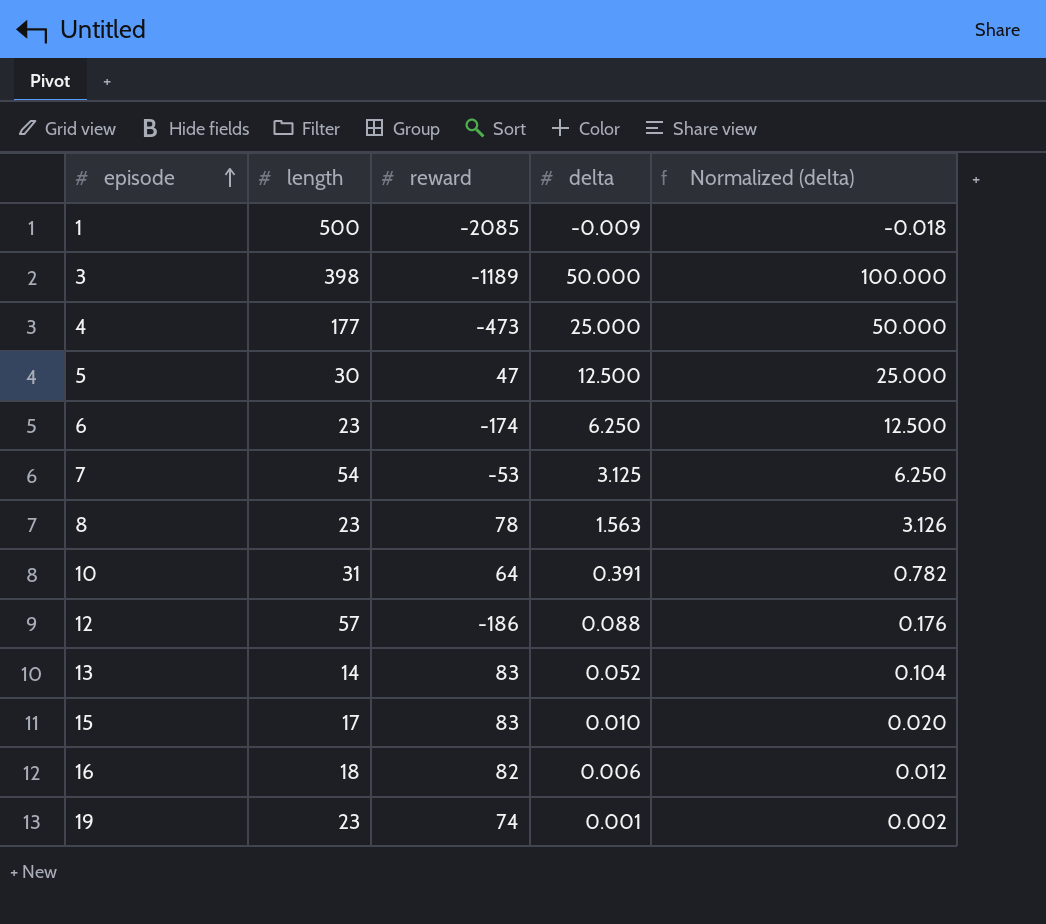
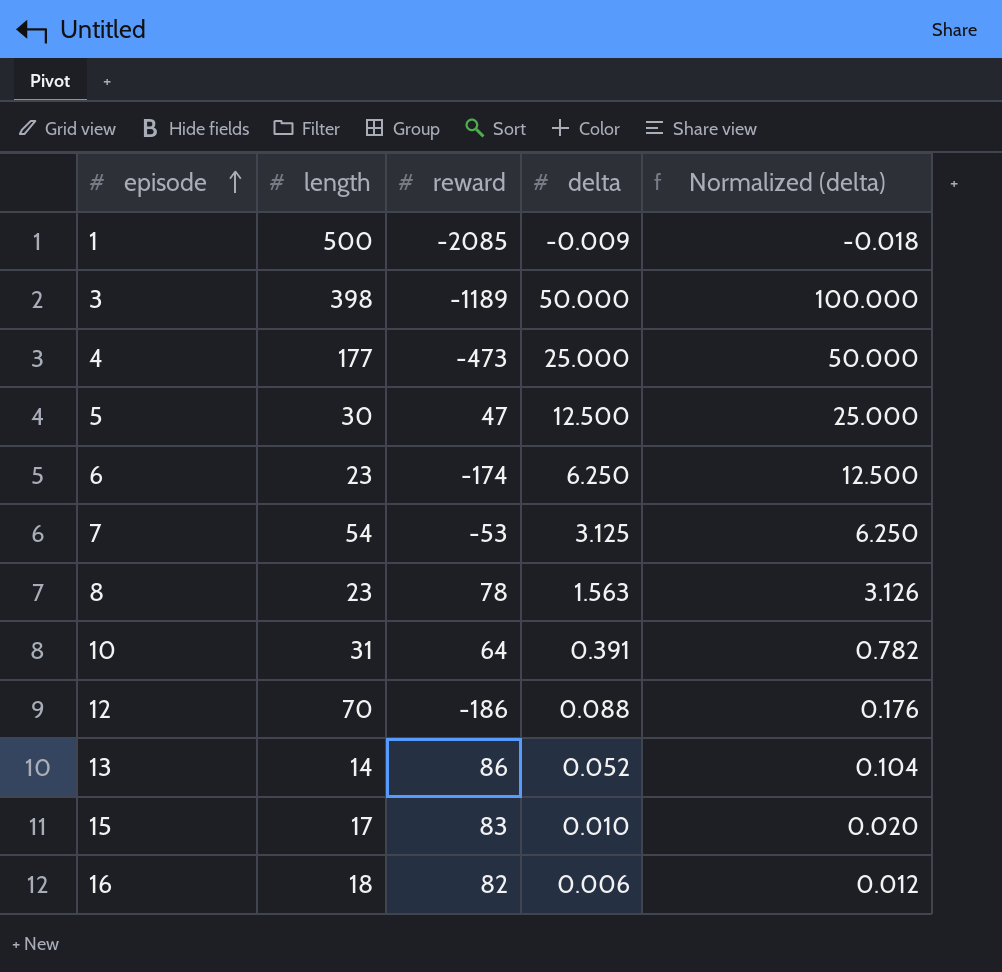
row 19: 23 | 74 | 0.001 | 0.002 -> none
12 | length: 57 -> 70
13 | reward: 83 -> 86

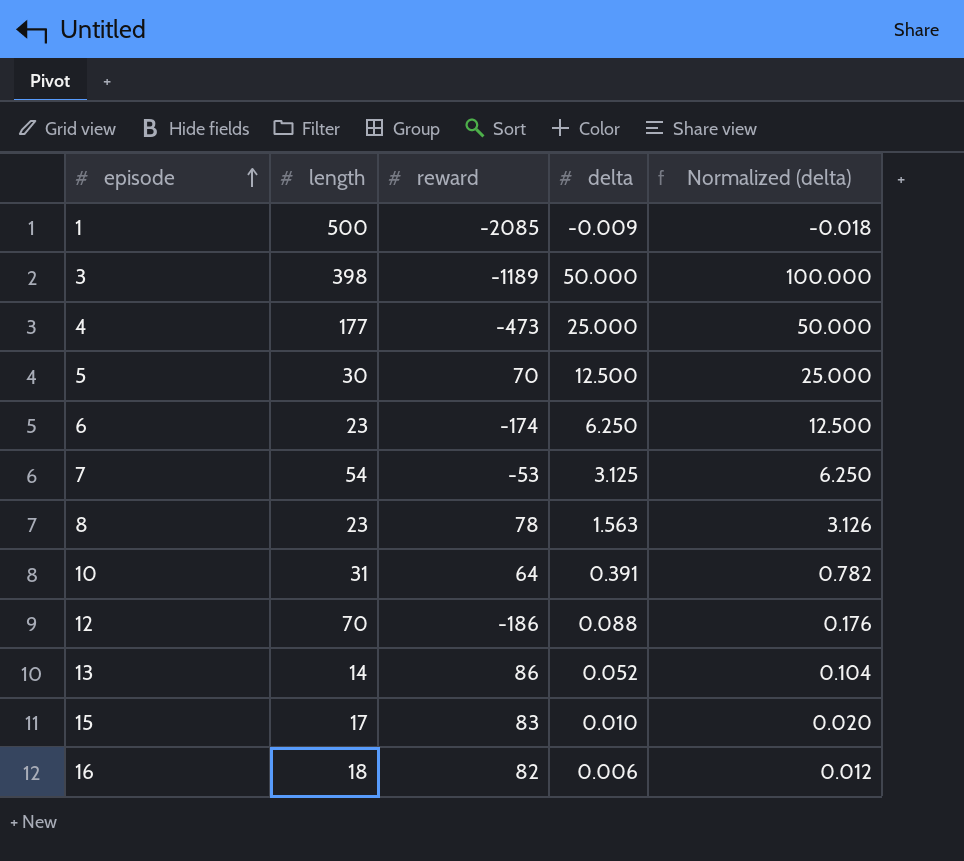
5 | reward: 47 -> 70

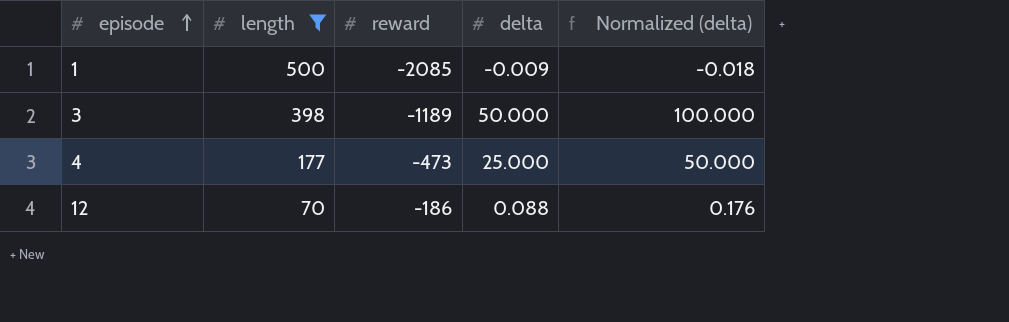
filter: none -> length >= 70

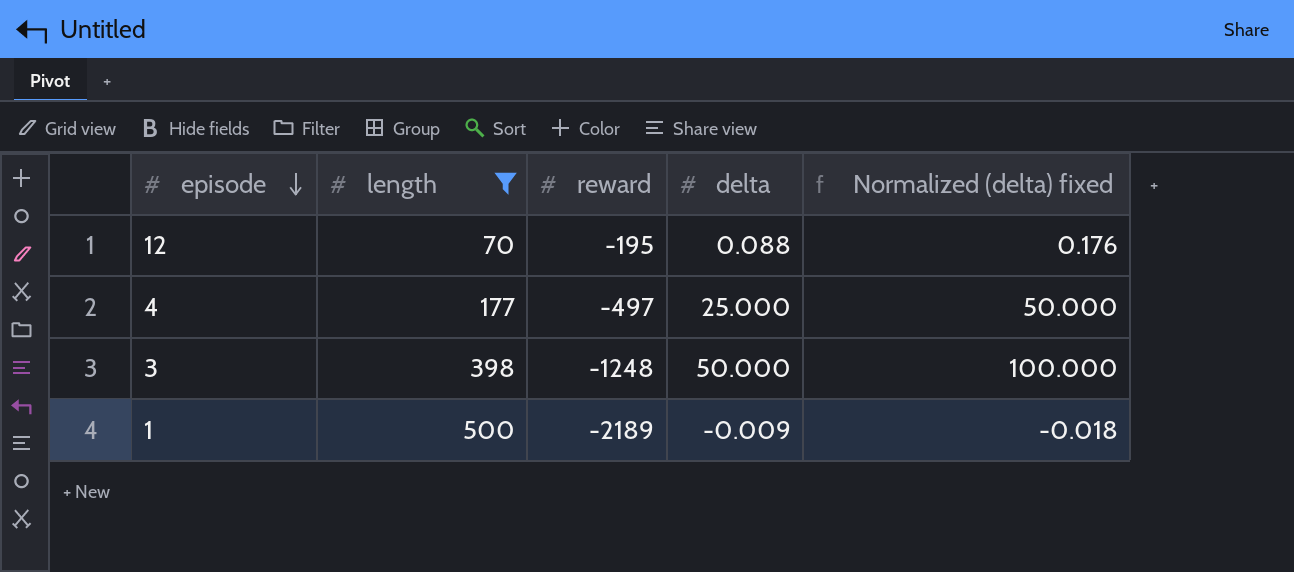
row order: episode ascending -> episode descending
column name: Normalized (delta) -> Normalized (delta) fixed
12 | reward: -186 -> -195
4 | reward: -473 -> -497
3 | reward: -1189 -> -1248
1 | reward: -2085 -> -2189

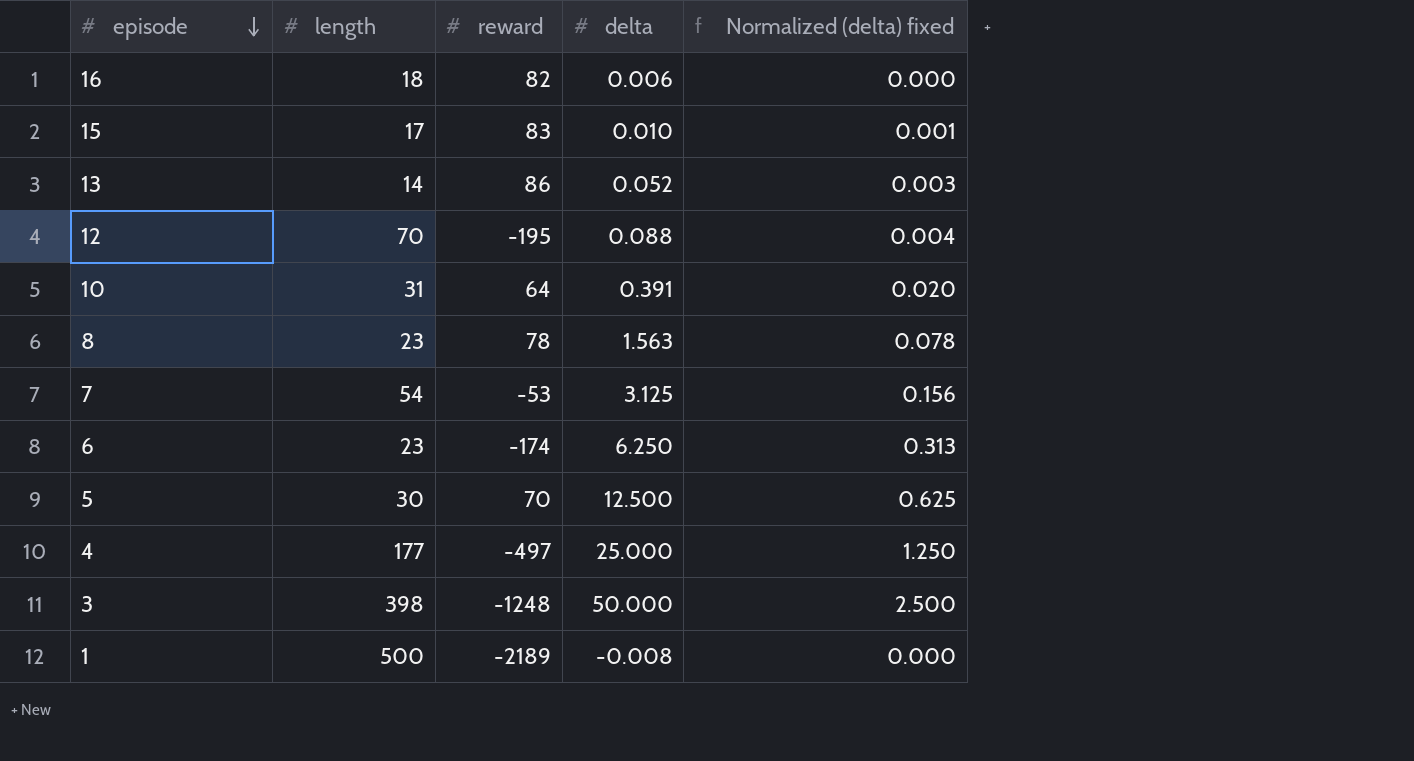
filter: length >= 70 -> none
column Normalized (delta) fixed | formula: [delta] * 2 -> [delta] * 0.05
1 | delta: -0.009 -> -0.008

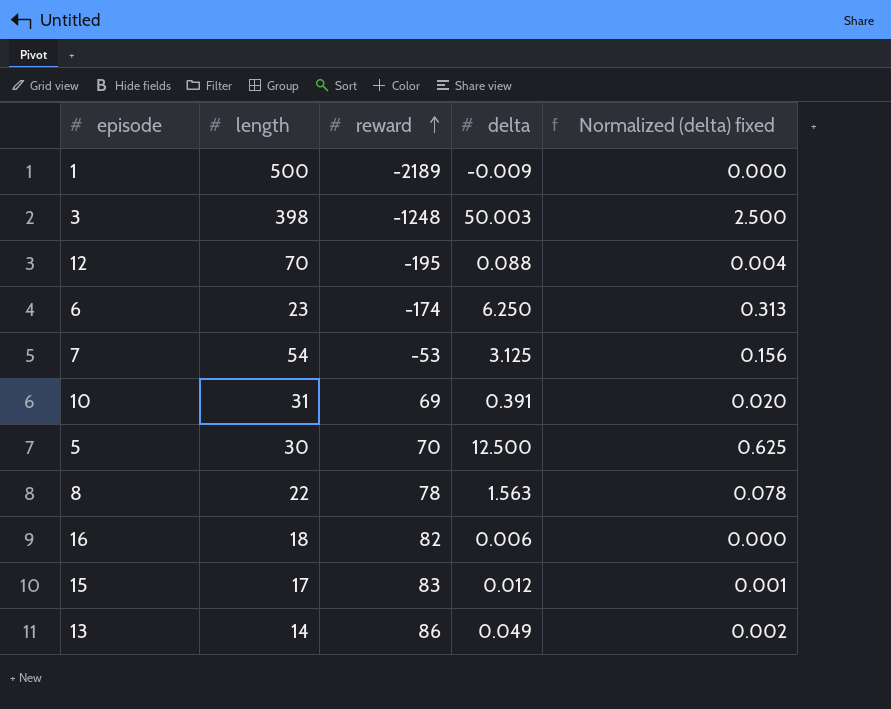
row order: episode descending -> reward ascending
row 4: 177 | -497 | 25.000 | 1.250 -> none
1 | delta: -0.008 -> -0.009
3 | delta: 50.000 -> 50.003
10 | reward: 64 -> 69
8 | length: 23 -> 22
15 | delta: 0.010 -> 0.012
13 | delta: 0.052 -> 0.049
13 | Normalized (delta) fixed: 0.003 -> 0.002

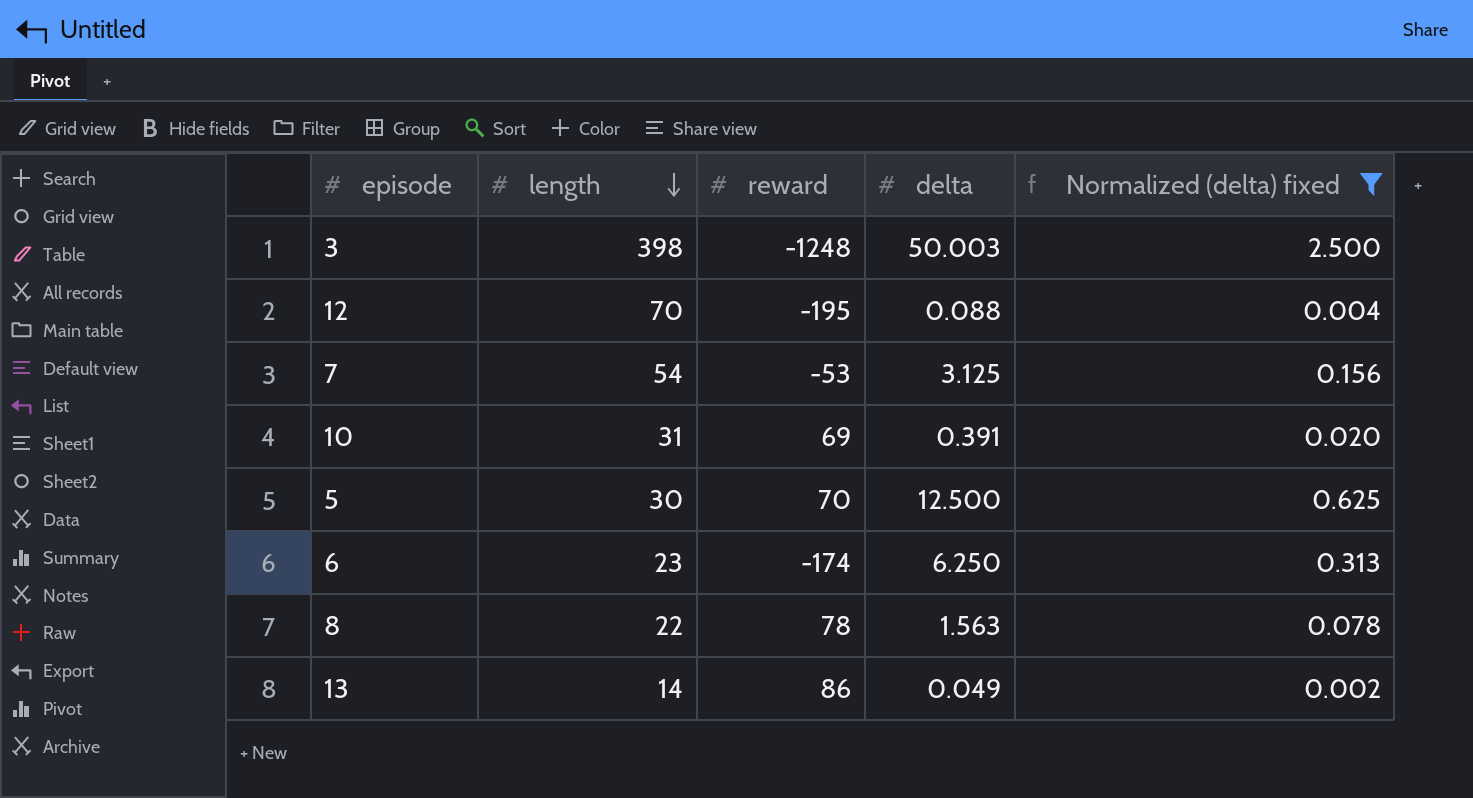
filter: none -> Normalized (delta) fixed >= 0.002
row order: reward ascending -> length descending

